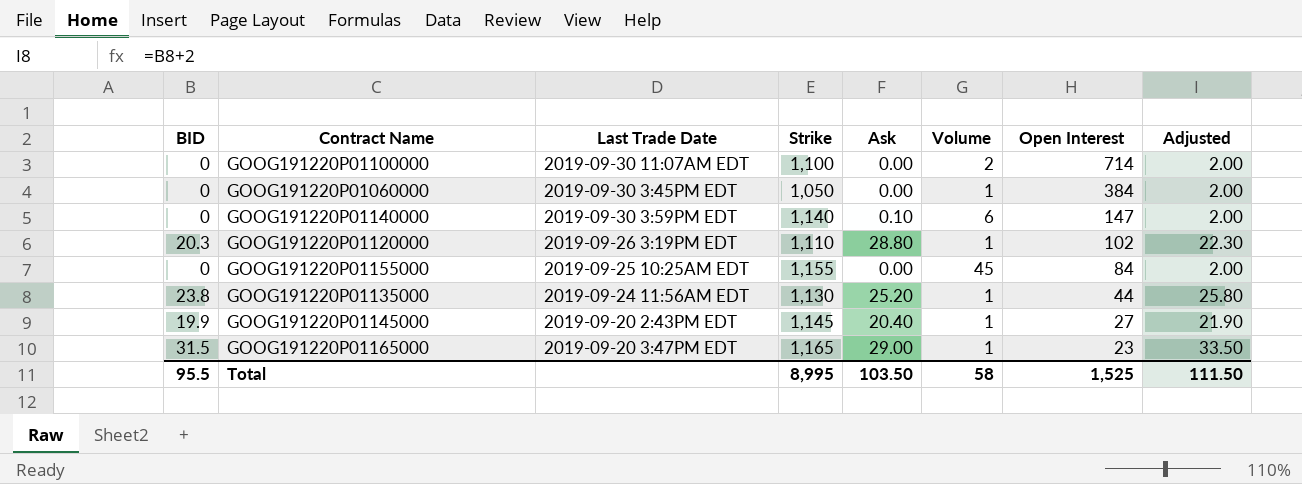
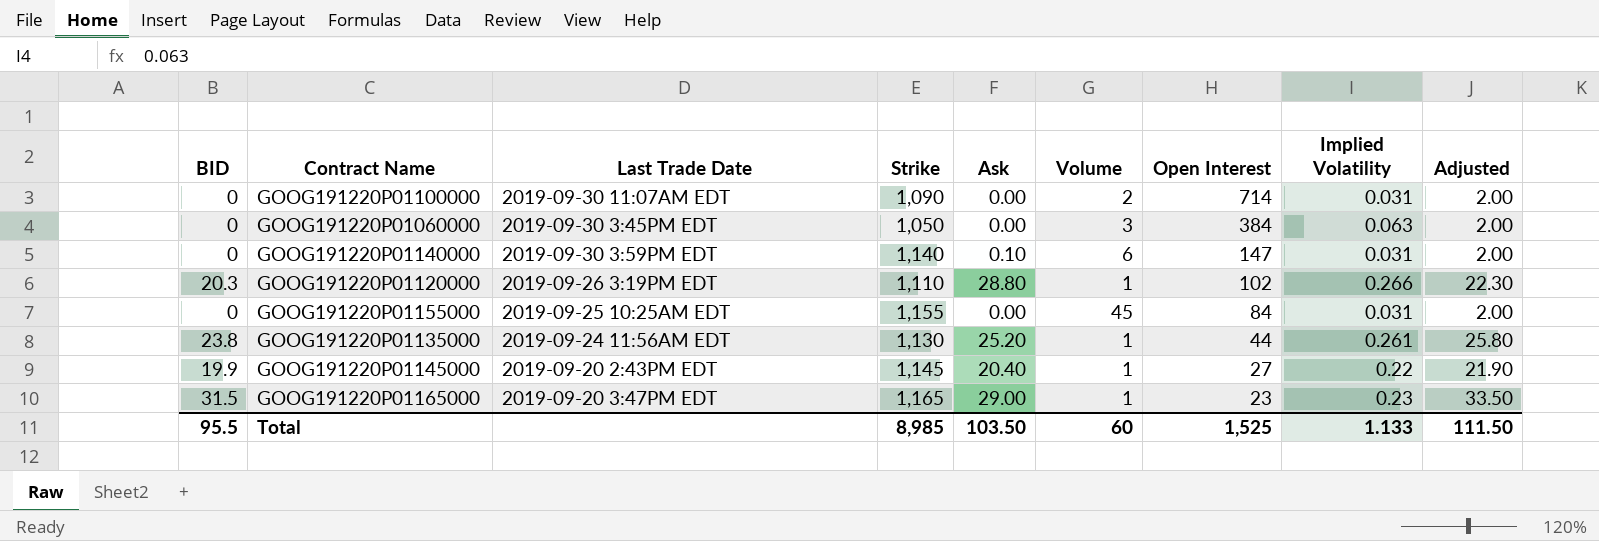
column Implied Volatility | position: none -> 8
GOOG191220P01100000 | Strike: 1,100 -> 1,090
GOOG191220P01060000 | Volume: 1 -> 3
Total | Strike: 8,995 -> 8,985
Total | Volume: 58 -> 60

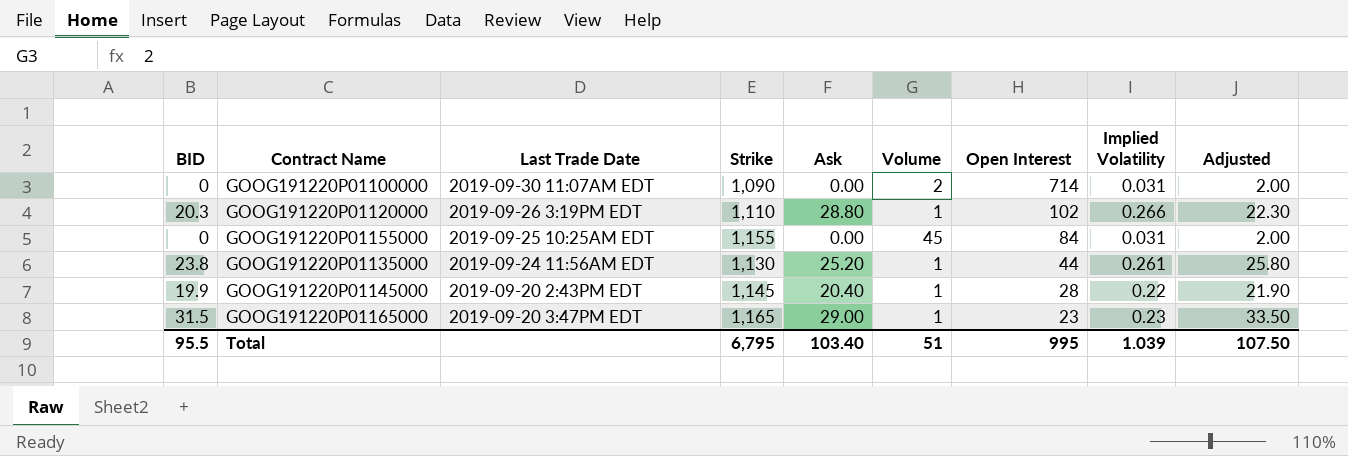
row GOOG191220P01060000: 0 | 2019-09-30 3:45PM EDT | 1,050 | 0.00 | 3 | 384 | 0.063 | 2.00 -> none
row GOOG191220P01140000: 0 | 2019-09-30 3:59PM EDT | 1,140 | 0.10 | 6 | 147 | 0.031 | 2.00 -> none
GOOG191220P01145000 | Open Interest: 27 -> 28
Total | Strike: 8,985 -> 6,795
Total | Ask: 103.50 -> 103.40
Total | Volume: 60 -> 51
Total | Open Interest: 1,525 -> 995
Total | Implied Volatility: 1.133 -> 1.039
Total | Adjusted: 111.50 -> 107.50

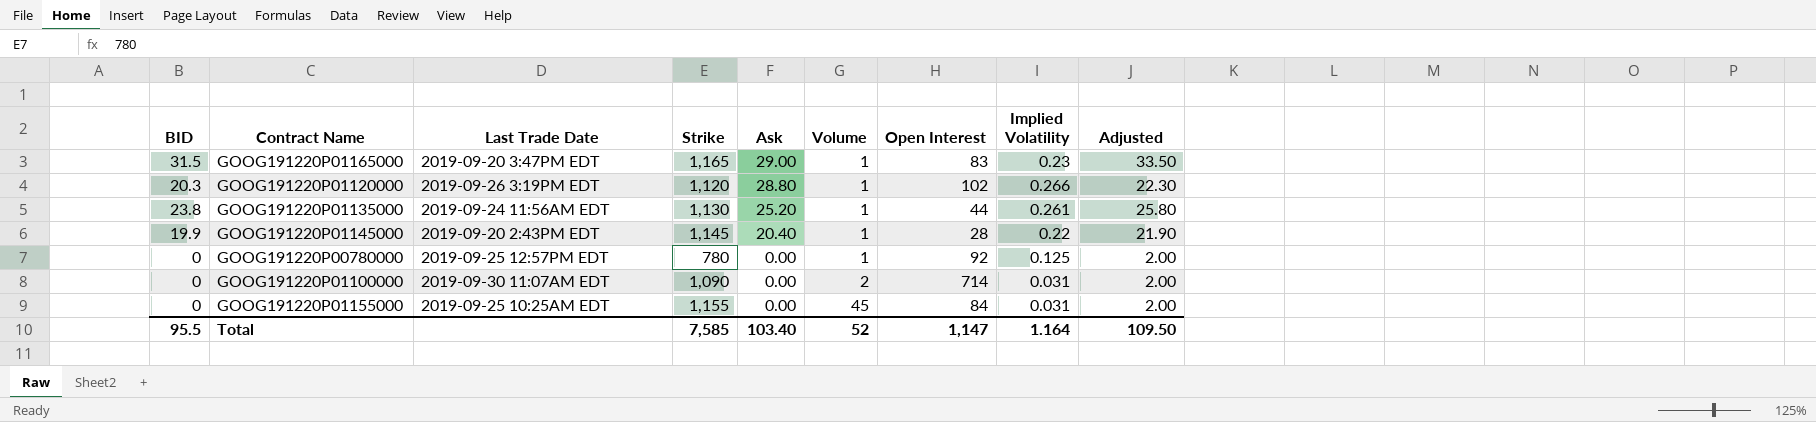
row order: Open Interest descending -> Ask descending
GOOG191220P01165000 | Open Interest: 23 -> 83
GOOG191220P01120000 | Strike: 1,110 -> 1,120
row GOOG191220P00780000: none -> 0 | 2019-09-25 12:57PM EDT | 780 | 0.00 | 1 | 92 | 0.125 | 2.00
Total | Strike: 6,795 -> 7,585
Total | Volume: 51 -> 52
Total | Open Interest: 995 -> 1,147
Total | Implied Volatility: 1.039 -> 1.164
Total | Adjusted: 107.50 -> 109.50

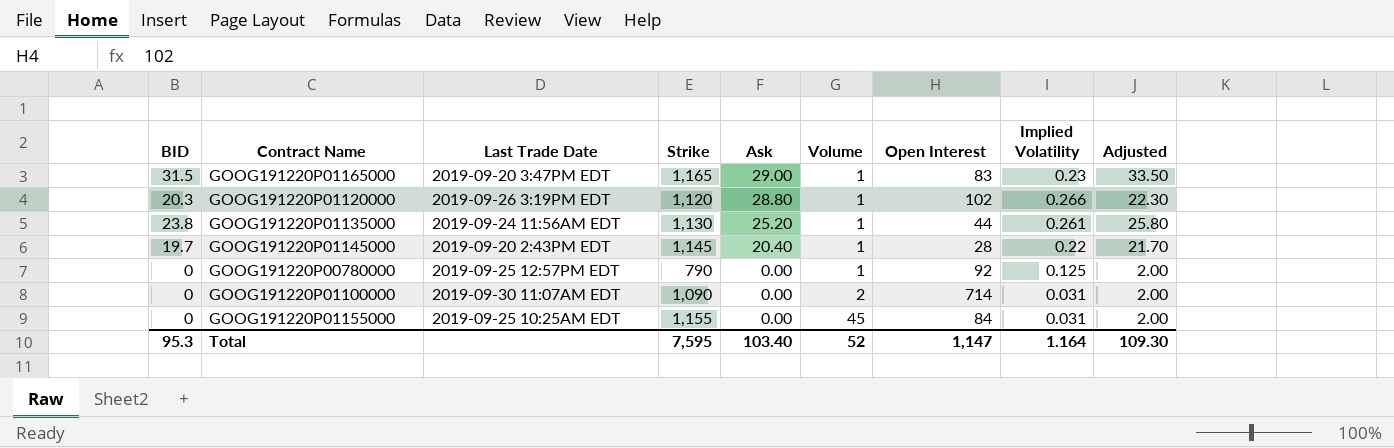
GOOG191220P01145000 | BID: 19.9 -> 19.7
GOOG191220P01145000 | Adjusted: 21.90 -> 21.70
GOOG191220P00780000 | Strike: 780 -> 790
Total | BID: 95.5 -> 95.3
Total | Strike: 7,585 -> 7,595
Total | Adjusted: 109.50 -> 109.30

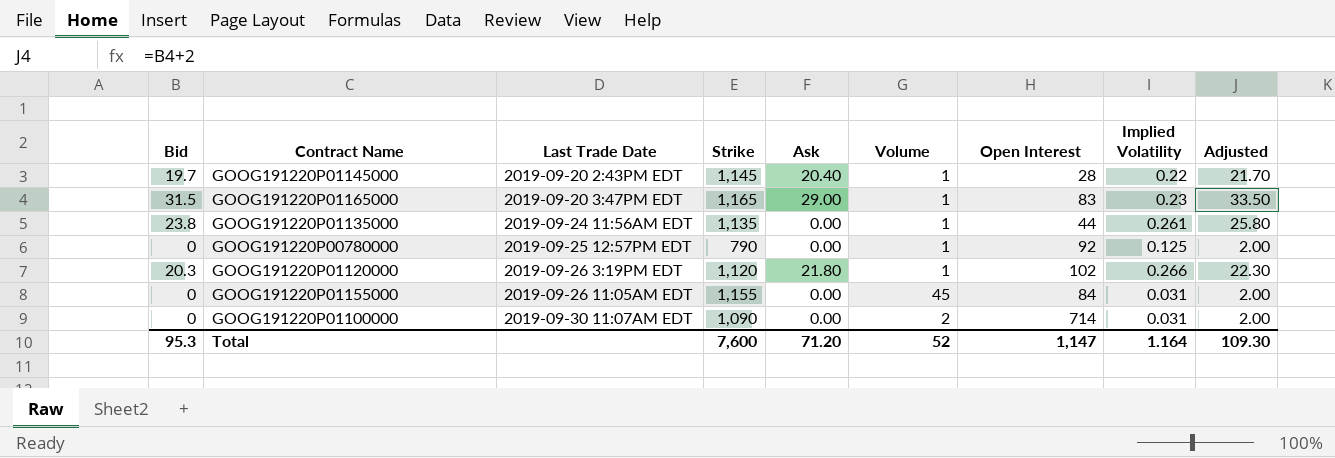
row order: Ask descending -> Last Trade Date ascending
column name: BID -> Bid
GOOG191220P01135000 | Strike: 1,130 -> 1,135
GOOG191220P01135000 | Ask: 25.20 -> 0.00
GOOG191220P01120000 | Ask: 28.80 -> 21.80
GOOG191220P01155000 | Last Trade Date: 2019-09-25 10:25AM EDT -> 2019-09-26 11:05AM EDT
Total | Strike: 7,595 -> 7,600
Total | Ask: 103.40 -> 71.20

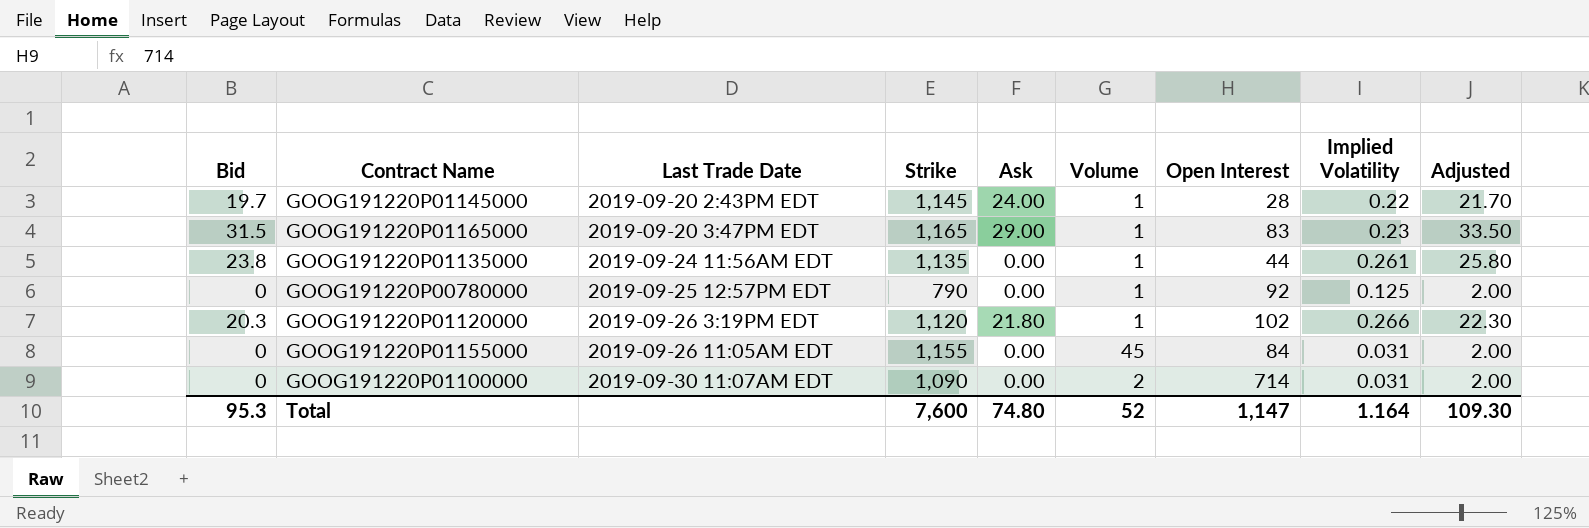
GOOG191220P01145000 | Ask: 20.40 -> 24.00
Total | Ask: 71.20 -> 74.80

